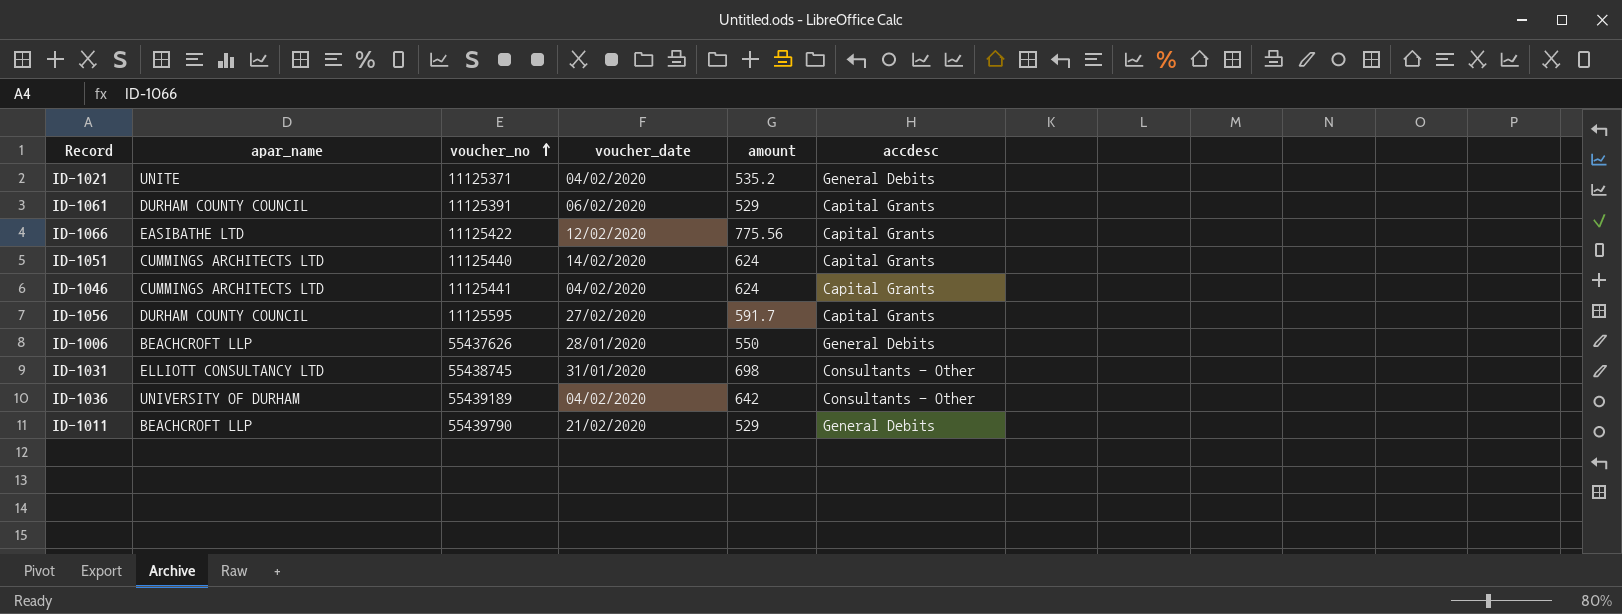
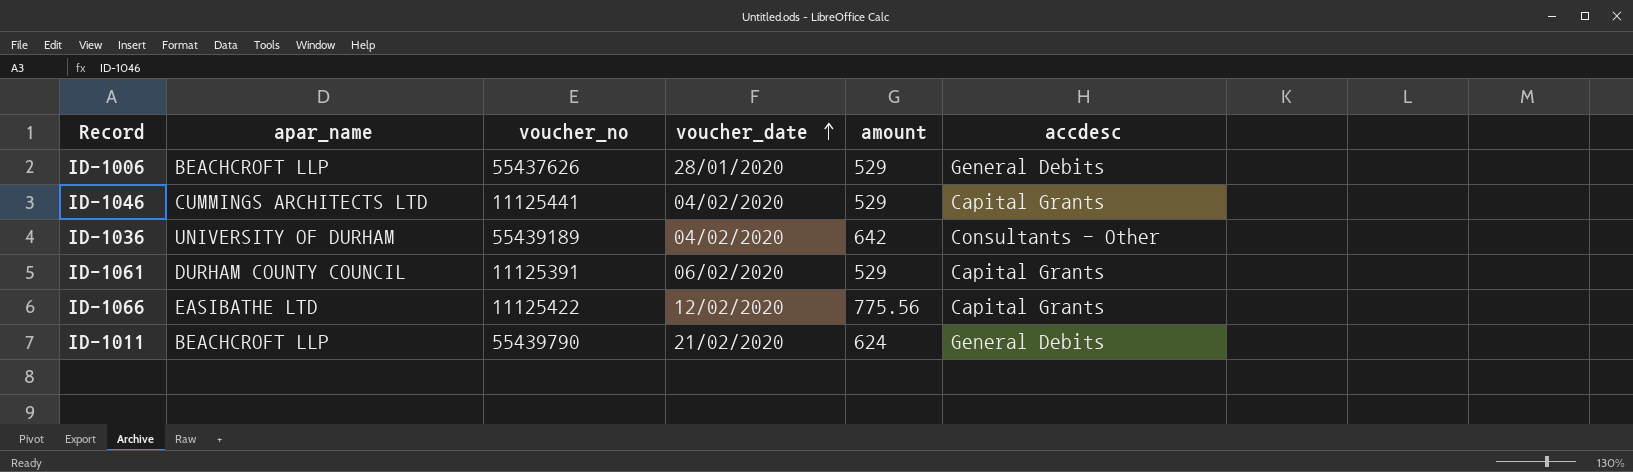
row order: voucher_no ascending -> voucher_date ascending
row ID-1021: UNITE | 11125371 | 04/02/2020 | 535.2 | General Debits -> none
row ID-1051: CUMMINGS ARCHITECTS LTD | 11125440 | 14/02/2020 | 624 | Capital Grants -> none
row ID-1056: DURHAM COUNTY COUNCIL | 11125595 | 27/02/2020 | 591.7 | Capital Grants -> none
row ID-1031: ELLIOTT CONSULTANCY LTD | 55438745 | 31/01/2020 | 698 | Consultants - Other -> none
ID-1006 | amount: 550 -> 529
ID-1046 | amount: 624 -> 529
ID-1011 | amount: 529 -> 624

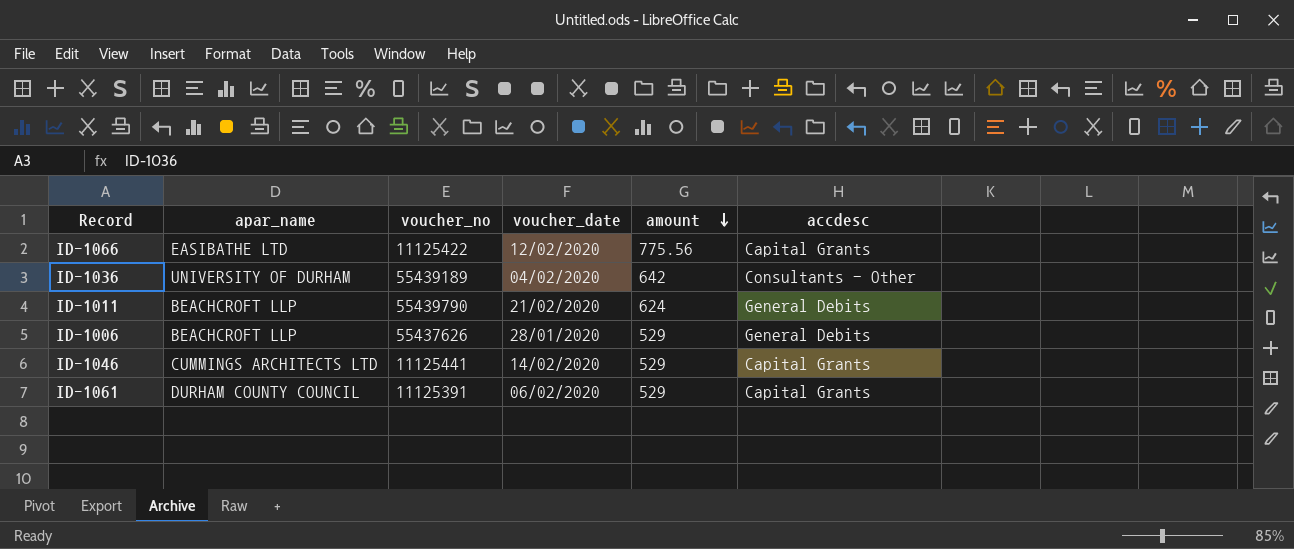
row order: voucher_date ascending -> amount descending
ID-1046 | voucher_date: 04/02/2020 -> 14/02/2020

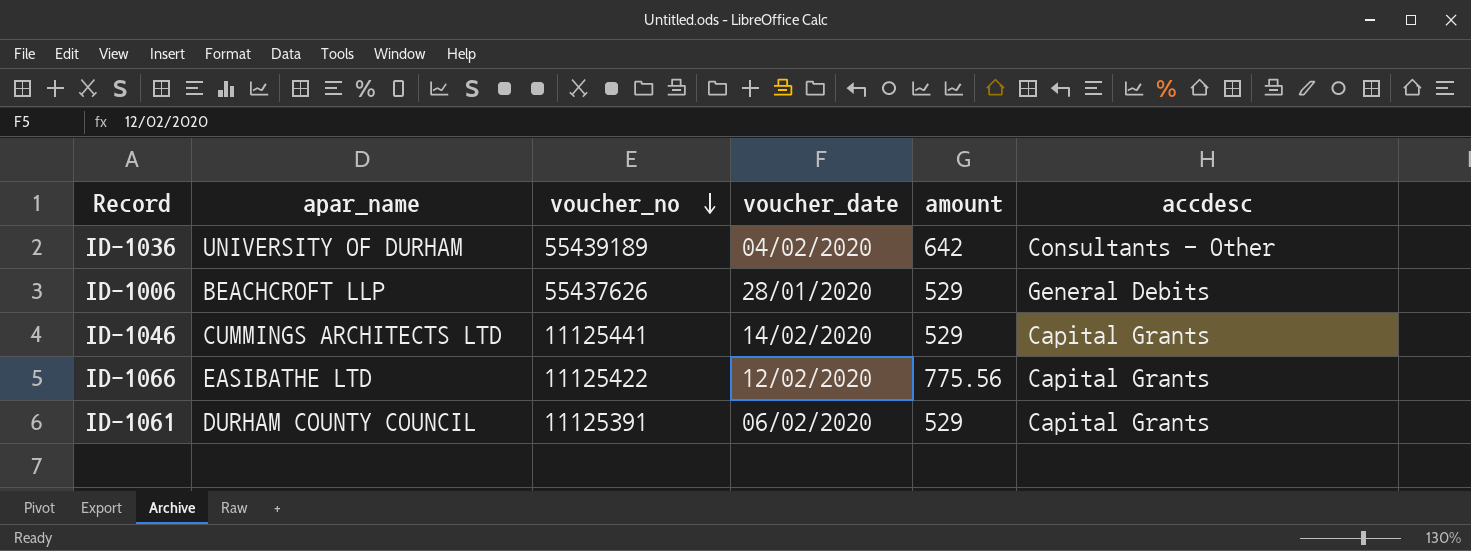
row order: amount descending -> voucher_no descending
row ID-1011: BEACHCROFT LLP | 55439790 | 21/02/2020 | 624 | General Debits -> none

